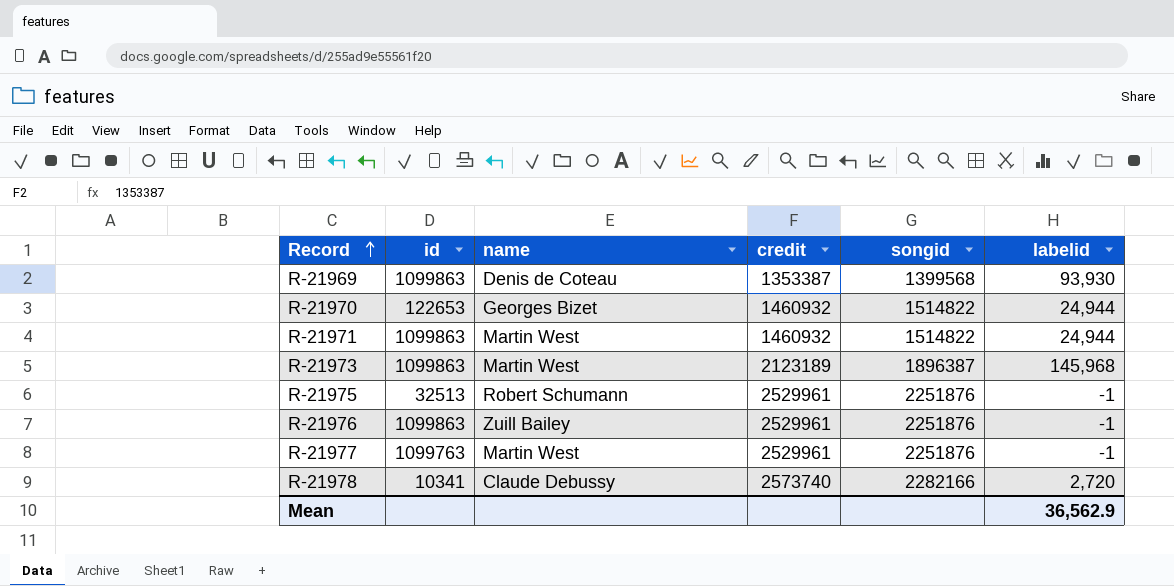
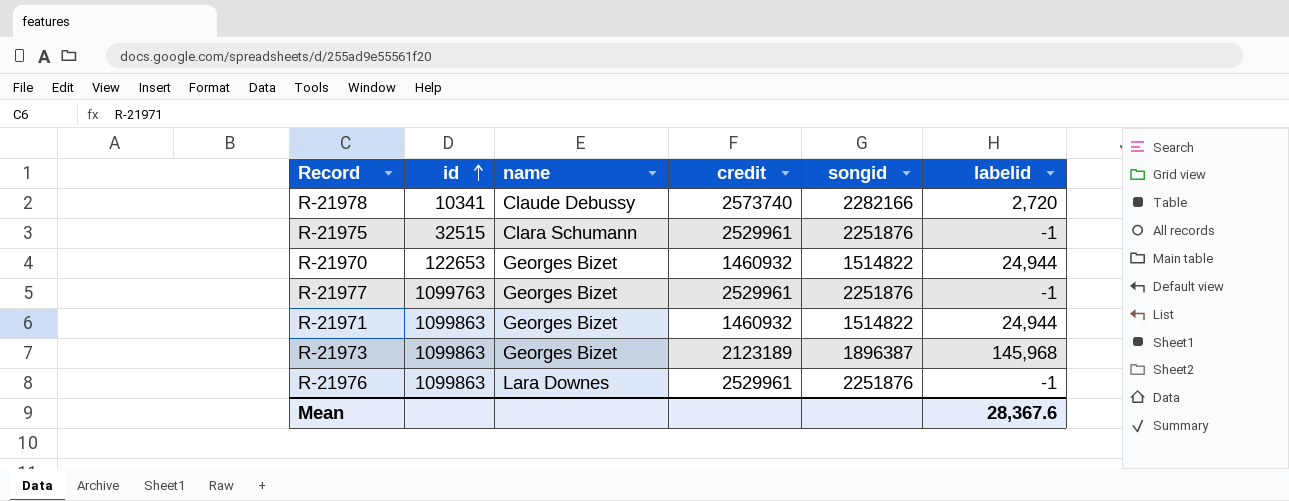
row order: Record ascending -> id ascending
row R-21969: 1099863 | Denis de Coteau | 1353387 | 1399568 | 93,930 -> none
R-21975 | id: 32513 -> 32515
R-21975 | name: Robert Schumann -> Clara Schumann
R-21977 | name: Martin West -> Georges Bizet
R-21971 | name: Martin West -> Georges Bizet
R-21973 | name: Martin West -> Georges Bizet
R-21976 | name: Zuill Bailey -> Lara Downes
Mean | labelid: 36,562.9 -> 28,367.6

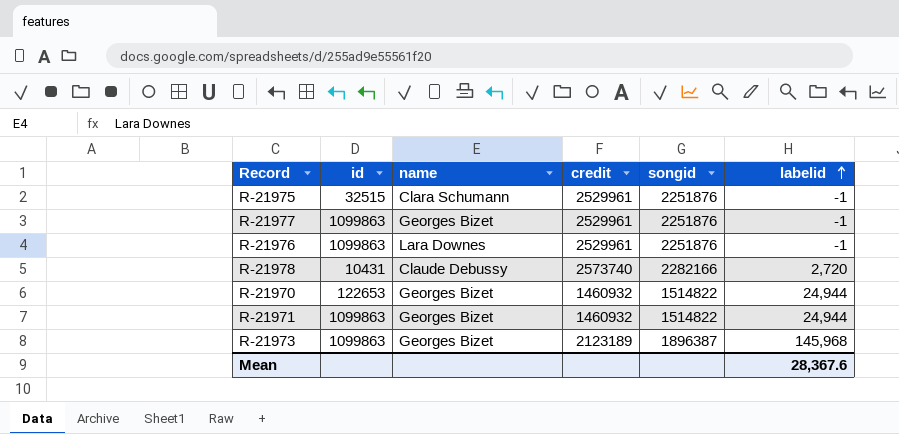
row order: id ascending -> labelid ascending
R-21977 | id: 1099763 -> 1099863
R-21978 | id: 10341 -> 10431

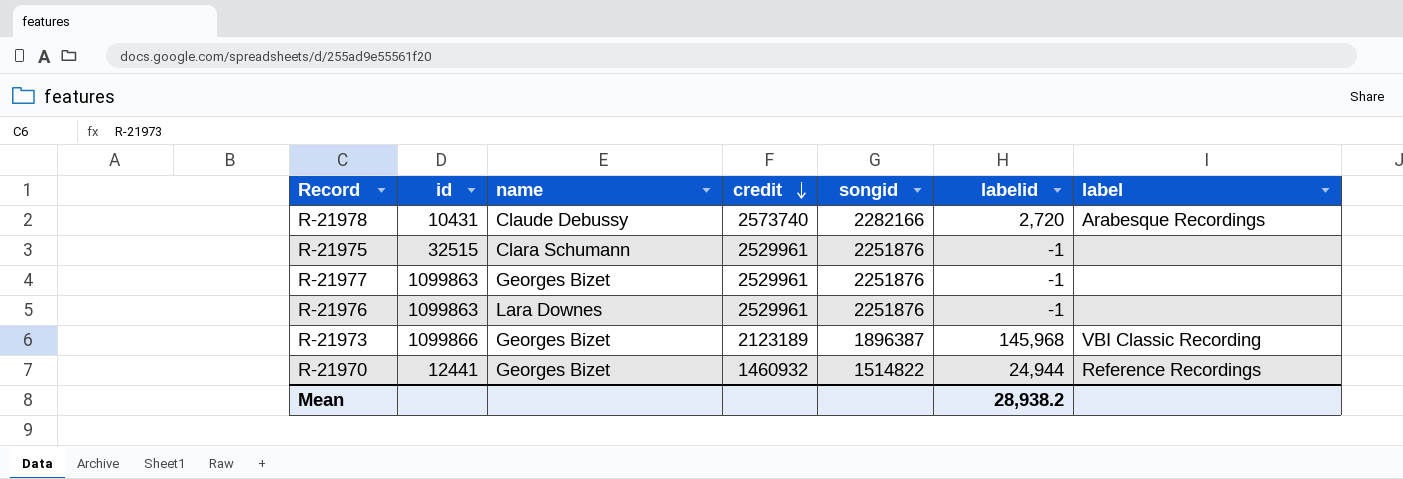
row order: labelid ascending -> credit descending
column label | position: none -> 7
row R-21971: 1099863 | Georges Bizet | 1460932 | 1514822 | 24,944 -> none
R-21973 | id: 1099863 -> 1099866
R-21970 | id: 122653 -> 12441
Mean | labelid: 28,367.6 -> 28,938.2

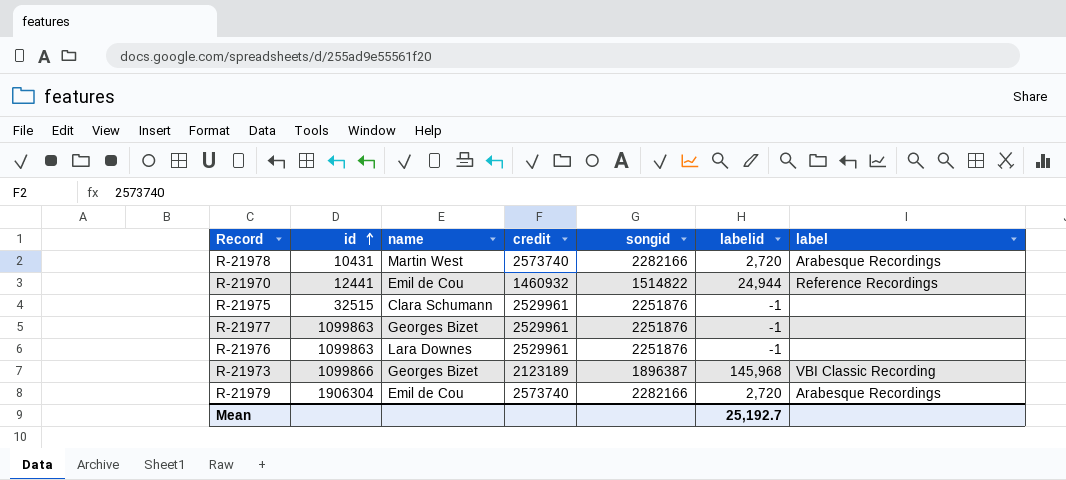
row order: credit descending -> id ascending
R-21978 | name: Claude Debussy -> Martin West
R-21970 | name: Georges Bizet -> Emil de Cou
row R-21979: none -> 1906304 | Emil de Cou | 2573740 | 2282166 | 2,720 | Arabesque Recordings
Mean | labelid: 28,938.2 -> 25,192.7

